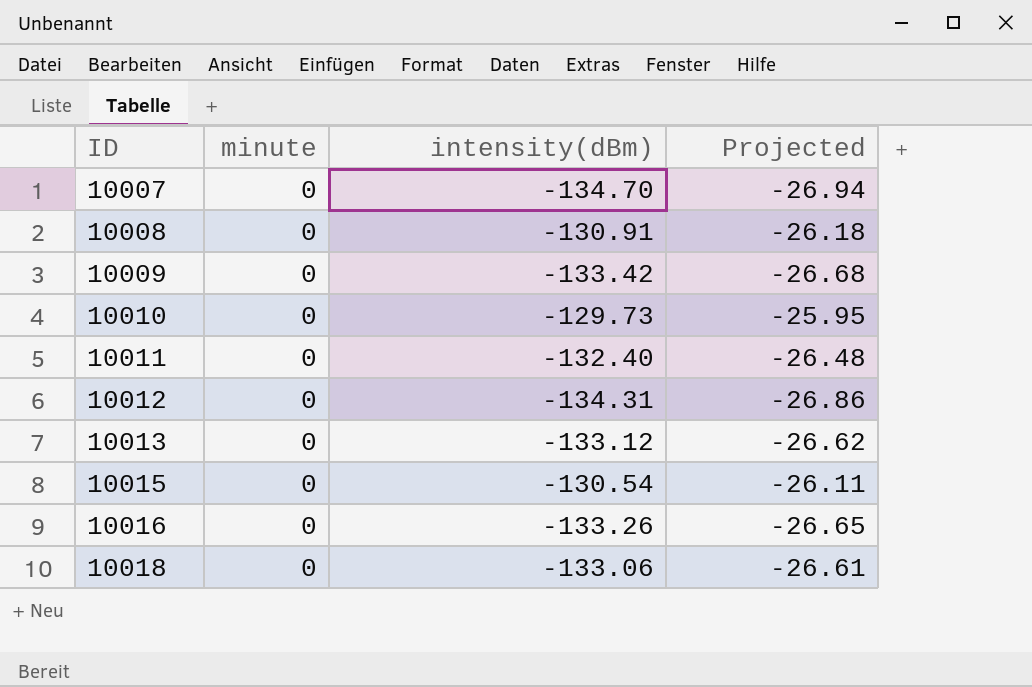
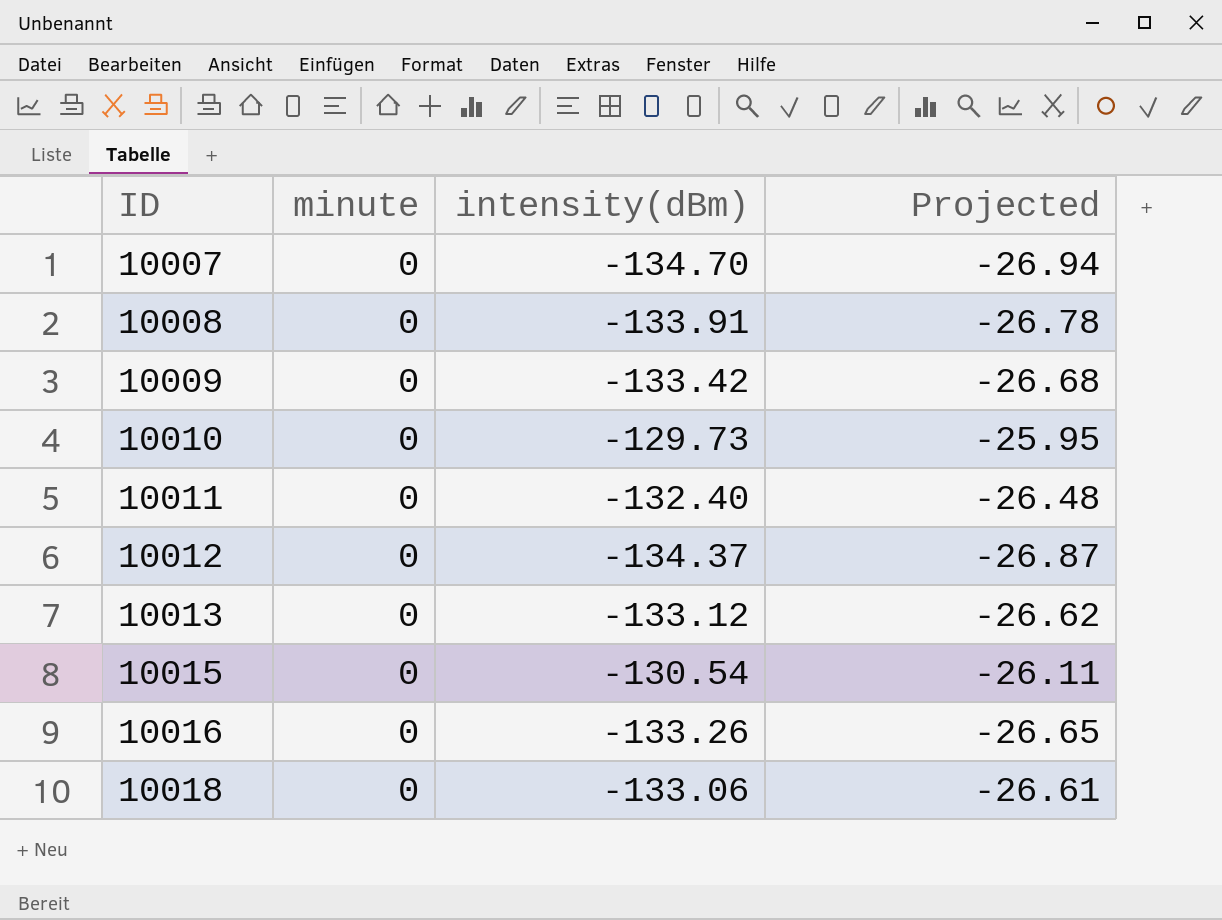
10008 | intensity(dBm): -130.91 -> -133.91
10008 | Projected: -26.18 -> -26.78
10012 | intensity(dBm): -134.31 -> -134.37
10012 | Projected: -26.86 -> -26.87

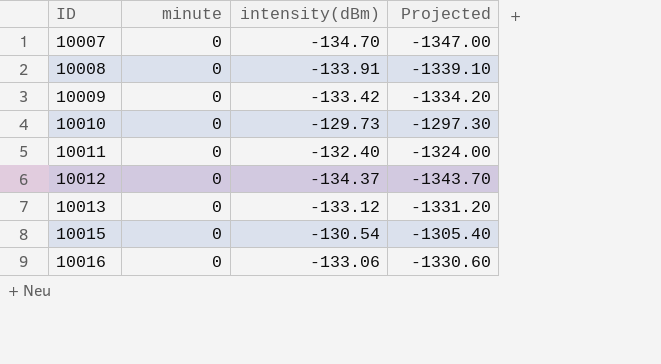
column Projected | formula: [intensity(dBm)] * 0.2 -> [intensity(dBm)] * 10
row 10018: 0 | -133.06 | -26.61 -> none
10016 | intensity(dBm): -133.26 -> -133.06

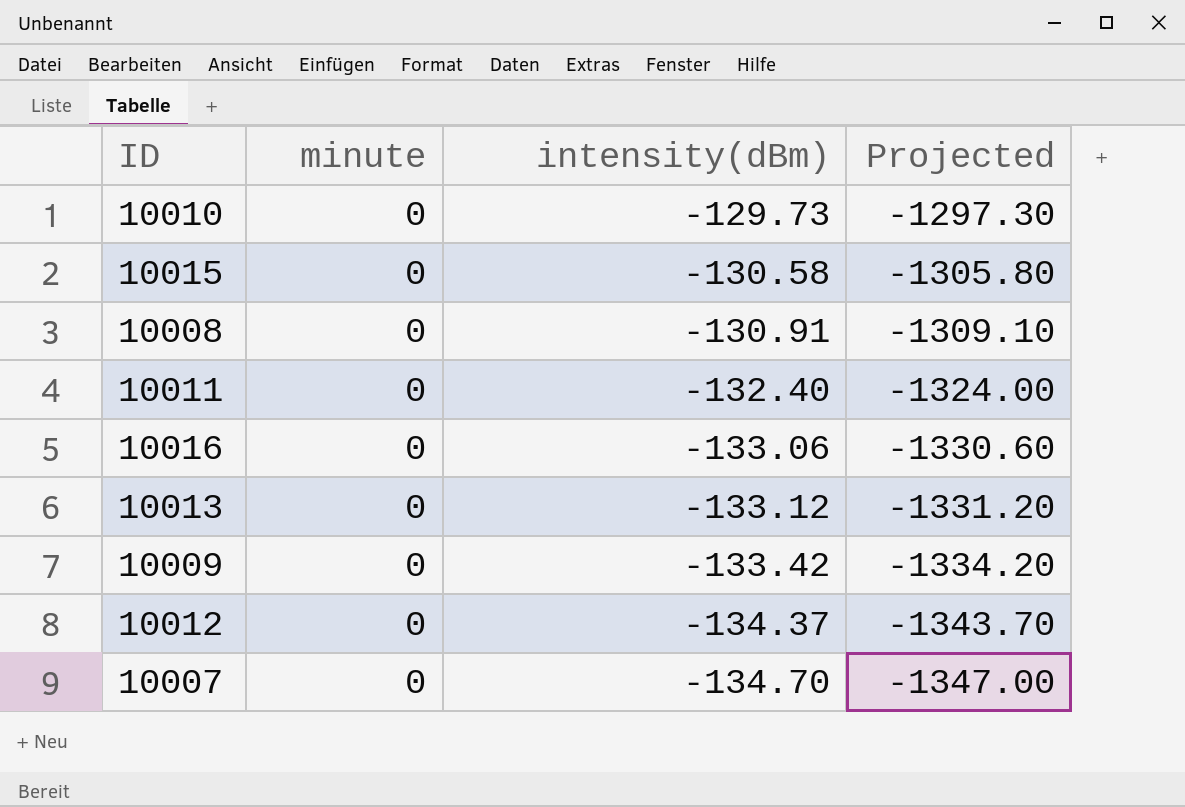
row order: ID ascending -> intensity(dBm) descending
10015 | intensity(dBm): -130.54 -> -130.58
10015 | Projected: -1305.40 -> -1305.80
10008 | intensity(dBm): -133.91 -> -130.91
10008 | Projected: -1339.10 -> -1309.10

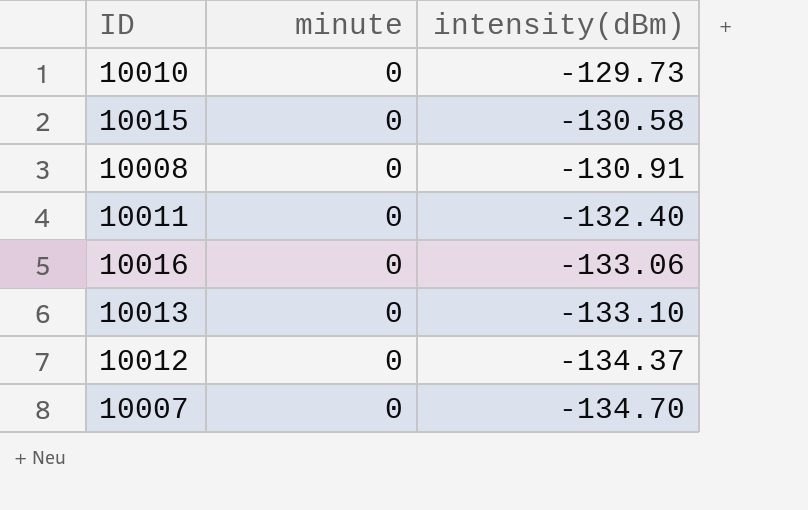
column Projected | formula: [intensity(dBm)] * 10 -> none
row 10009: 0 | -133.42 | -1334.20 -> none
10013 | intensity(dBm): -133.12 -> -133.10

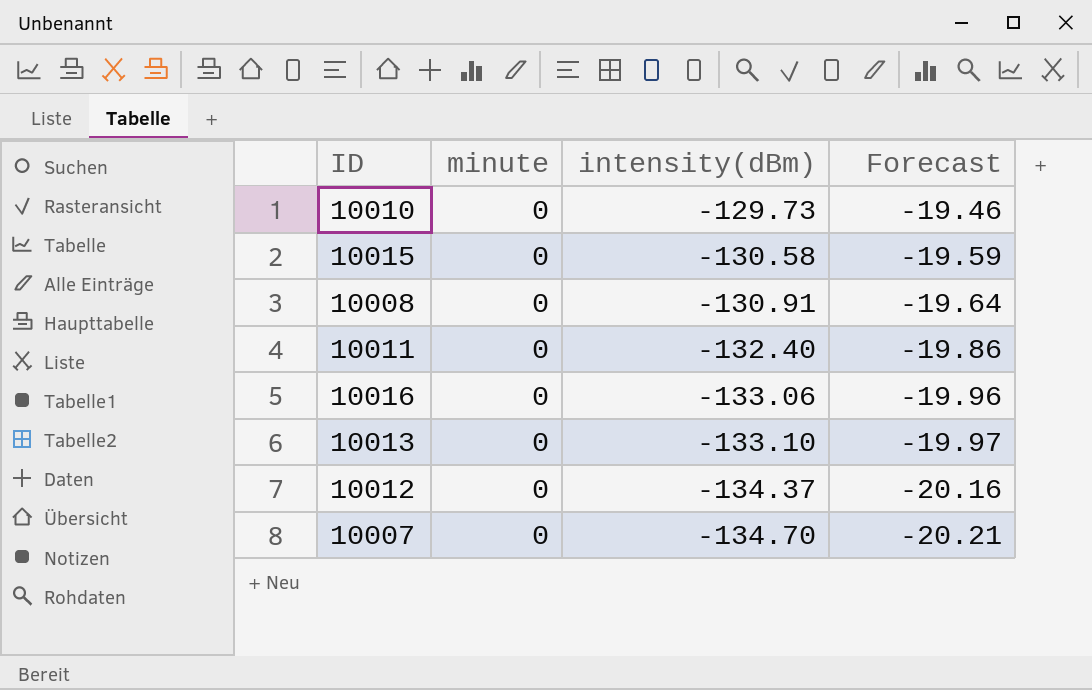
column Forecast | formula: none -> [intensity(dBm)] * 0.15

